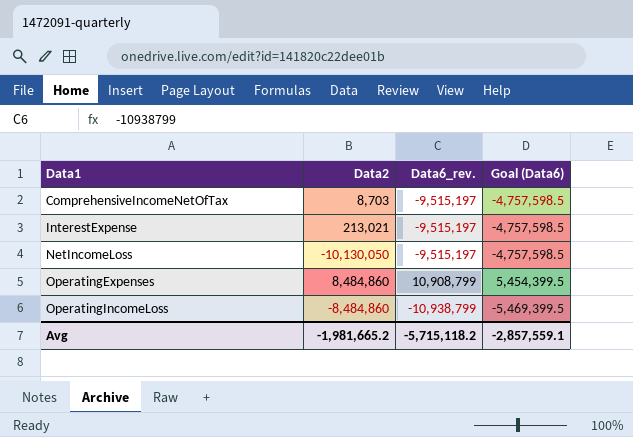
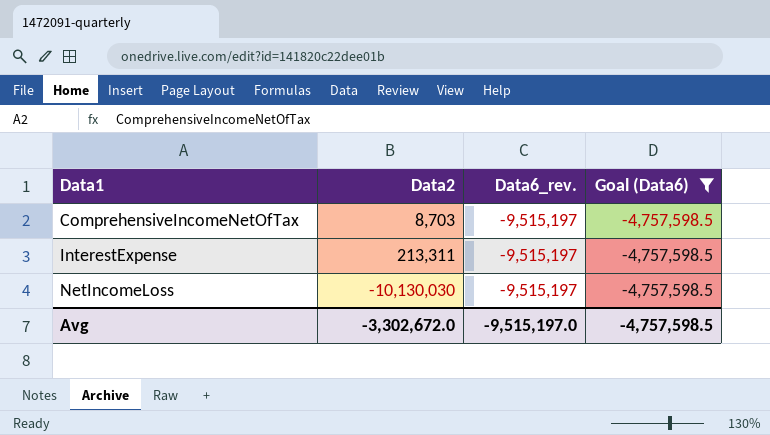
filter: none -> Goal (Data6) = -4,757,598.5
InterestExpense | Data2: 213,021 -> 213,311
NetIncomeLoss | Data2: -10,130,050 -> -10,130,030
Avg | Data2: -1,981,665.2 -> -3,302,672.0
Avg | Data6_rev.: -5,715,118.2 -> -9,515,197.0
Avg | Goal (Data6): -2,857,559.1 -> -4,757,598.5

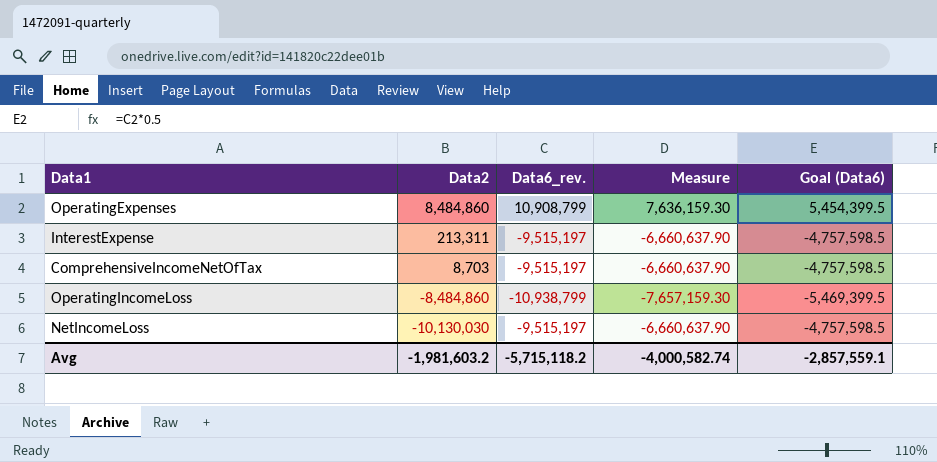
filter: Goal (Data6) = -4,757,598.5 -> none
row order: Data1 ascending -> Data2 descending
column Measure | formula: none -> [Data6_rev.] * 0.7
Avg | Data2: -3,302,672.0 -> -1,981,603.2
Avg | Data6_rev.: -9,515,197.0 -> -5,715,118.2
Avg | Goal (Data6): -4,757,598.5 -> -2,857,559.1

